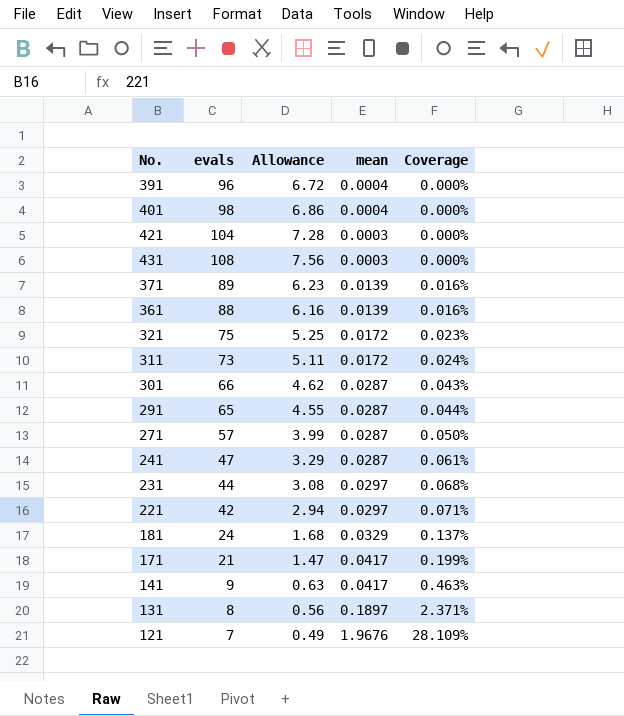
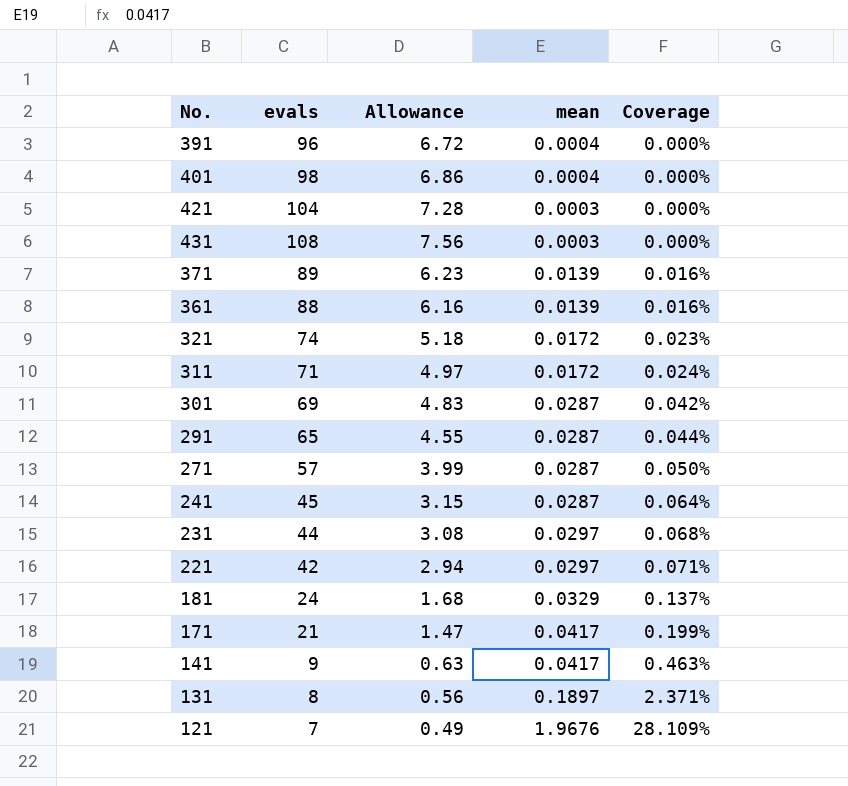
321 | evals: 75 -> 74
321 | Allowance: 5.25 -> 5.18
311 | evals: 73 -> 71
311 | Allowance: 5.11 -> 4.97
301 | evals: 66 -> 69
301 | Allowance: 4.62 -> 4.83
301 | Coverage: 0.043% -> 0.042%
241 | evals: 47 -> 45
241 | Allowance: 3.29 -> 3.15
241 | Coverage: 0.061% -> 0.064%

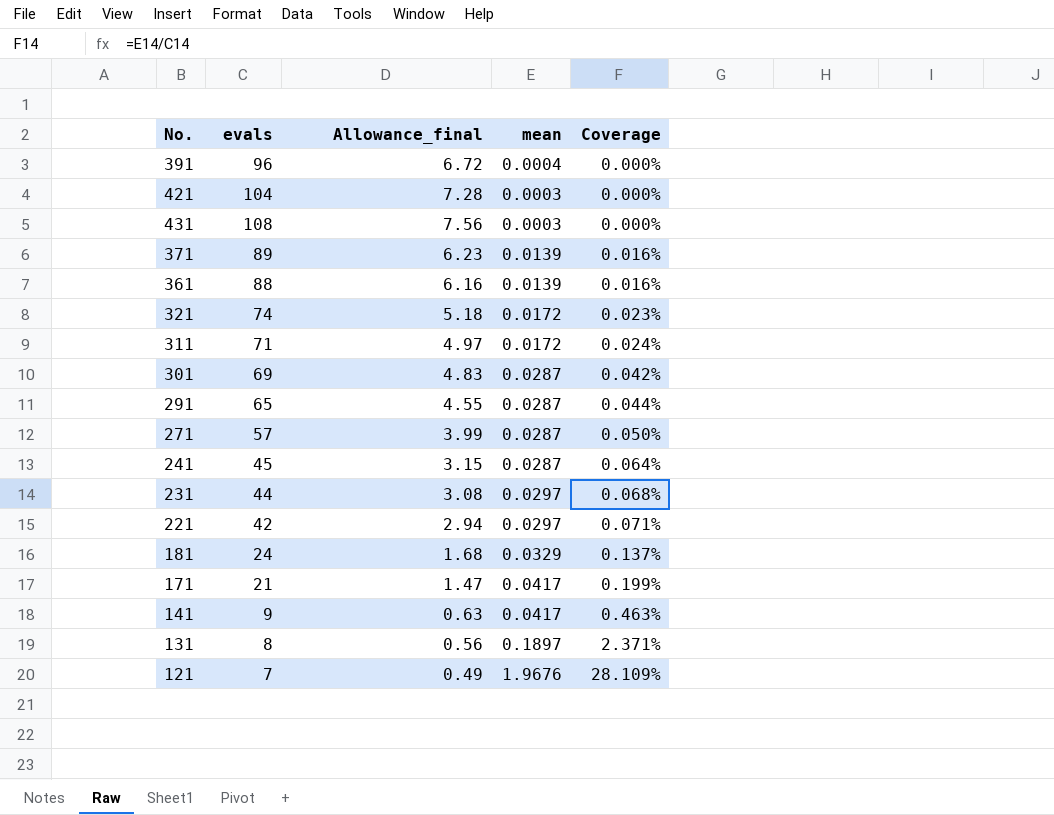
column name: Allowance -> Allowance_final
row 401: 98 | 6.86 | 0.0004 | 0.000% -> none

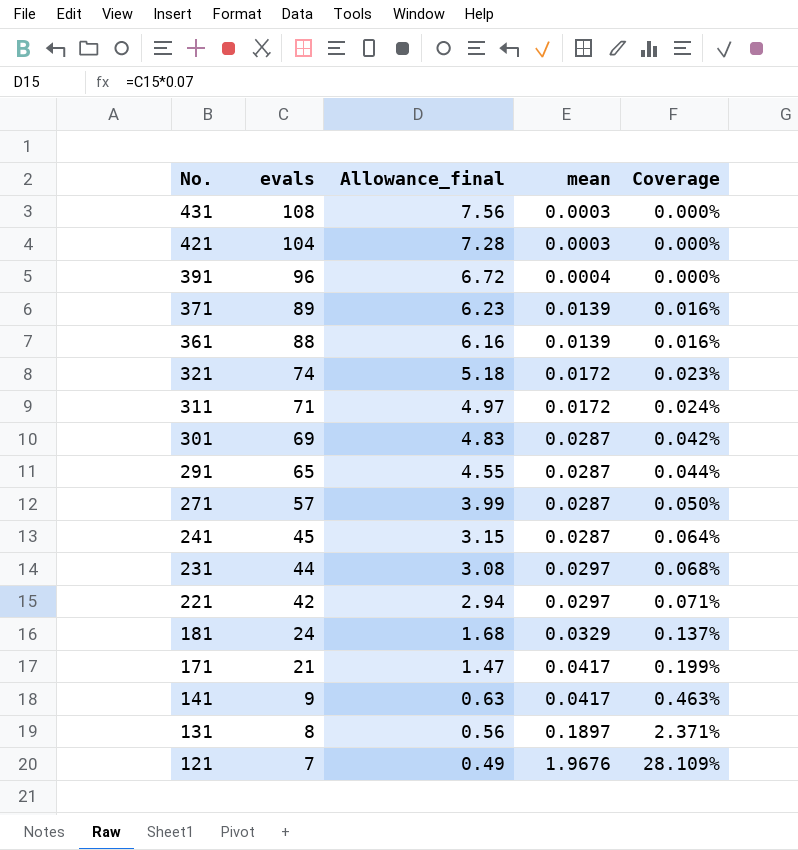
row order: Coverage ascending -> No. descending

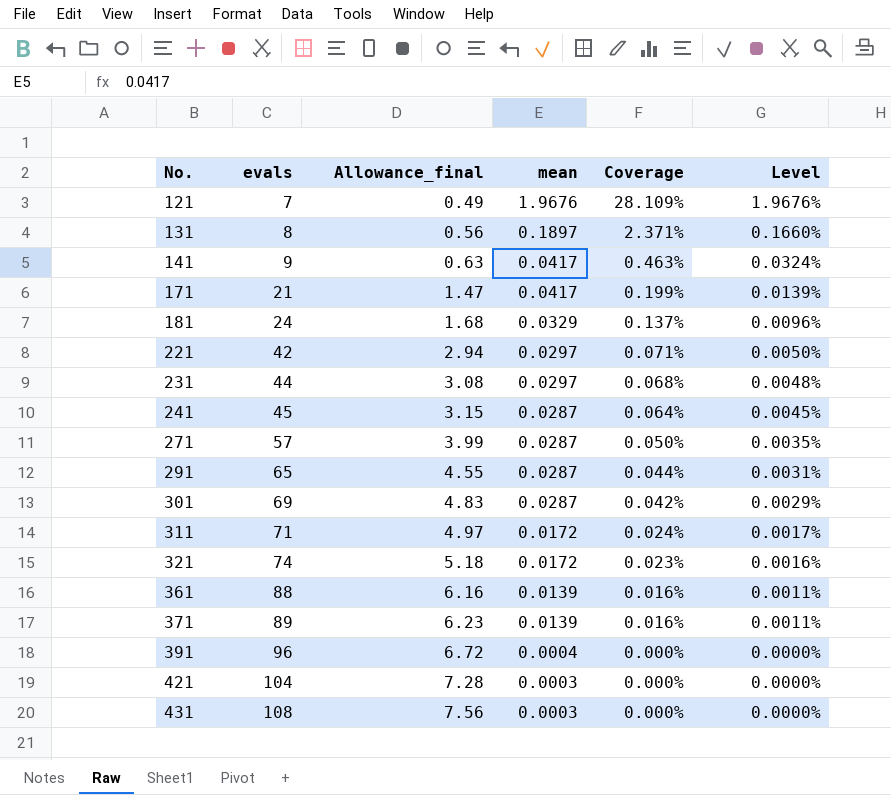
row order: No. descending -> No. ascending
column Level | formula: none -> [Coverage] * 0.07

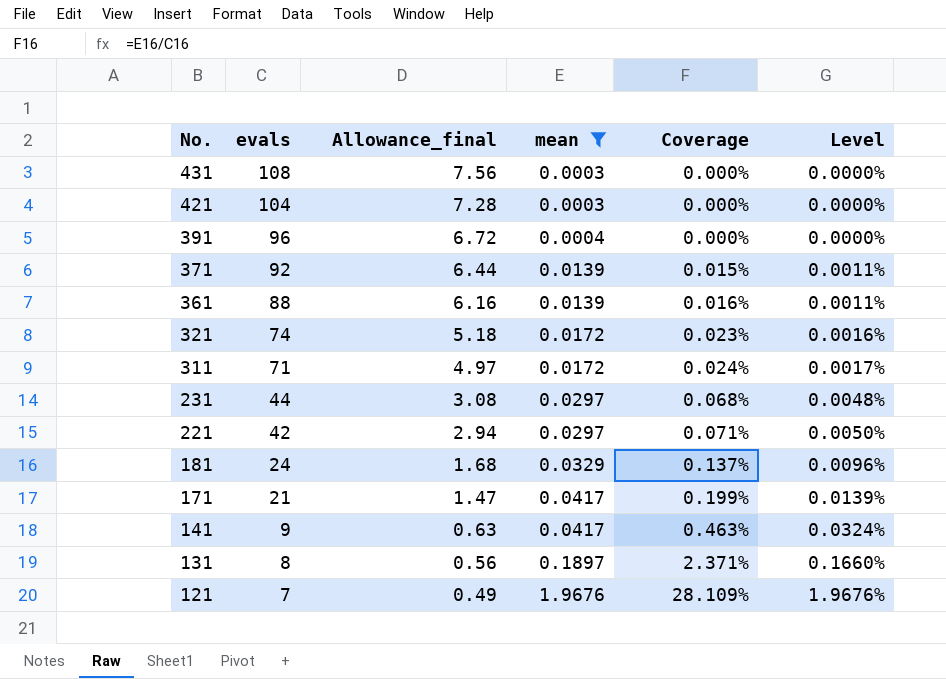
filter: none -> mean != 0.0287
row order: No. ascending -> No. descending
371 | evals: 89 -> 92
371 | Allowance_final: 6.23 -> 6.44
371 | Coverage: 0.016% -> 0.015%

